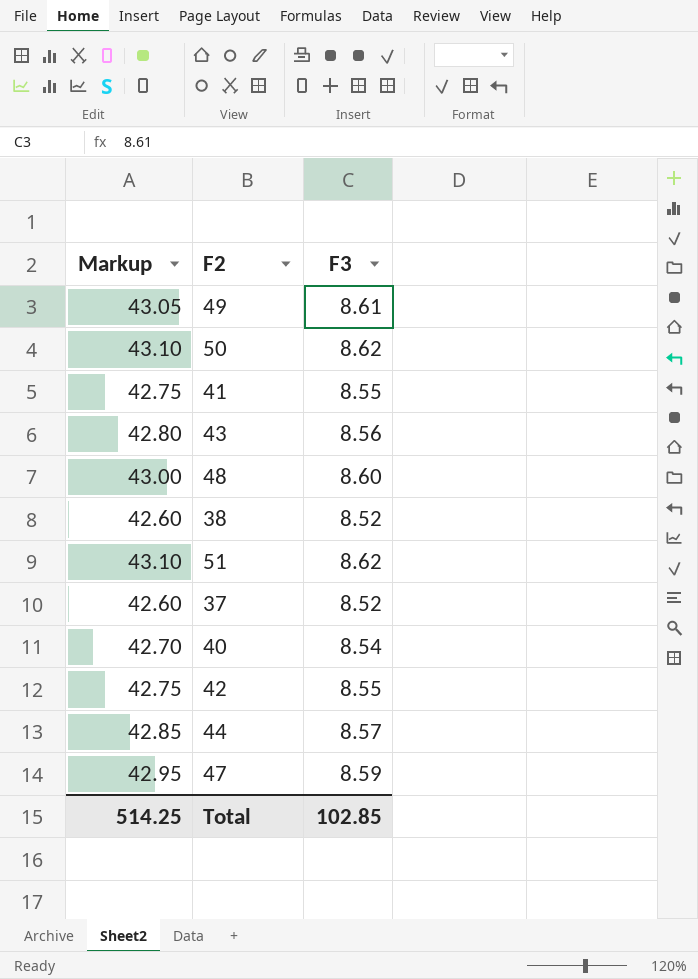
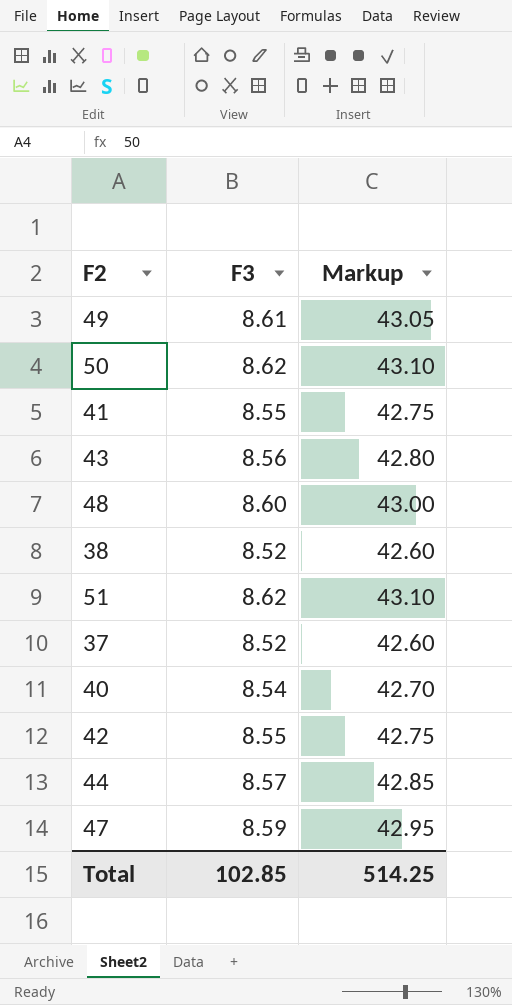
column Markup | position: 1 -> 3

